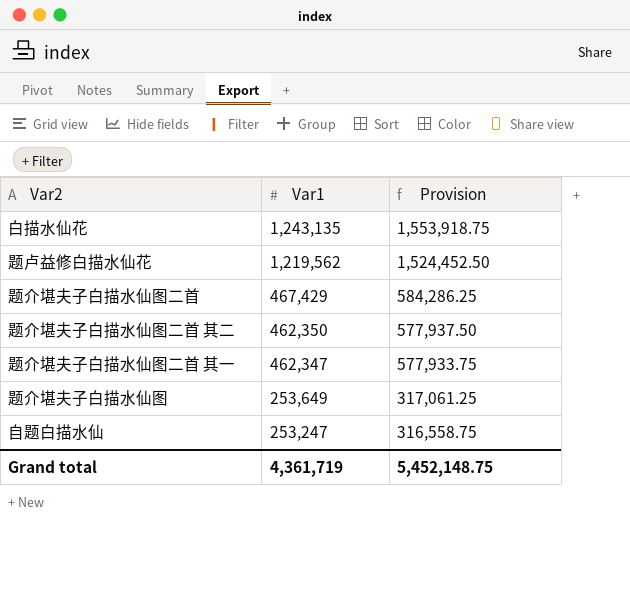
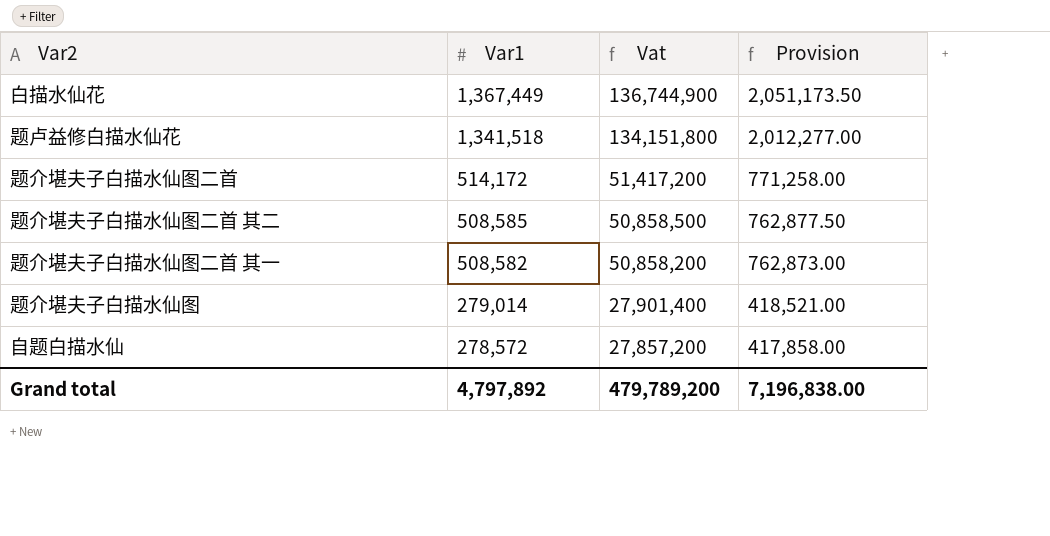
column Vat | formula: none -> [Var1] * 100
column Provision | formula: [Var1] * 1.25 -> [Var1] * 1.5
白描水仙花 | Var1: 1,243,135 -> 1,367,449
题卢益修白描水仙花 | Var1: 1,219,562 -> 1,341,518
题介堪夫子白描水仙图二首 | Var1: 467,429 -> 514,172
题介堪夫子白描水仙图二首 其二 | Var1: 462,350 -> 508,585
题介堪夫子白描水仙图二首 其一 | Var1: 462,347 -> 508,582
题介堪夫子白描水仙图 | Var1: 253,649 -> 279,014
自题白描水仙 | Var1: 253,247 -> 278,572
Grand total | Var1: 4,361,719 -> 4,797,892
Grand total | Provision: 5,452,148.75 -> 7,196,838.00

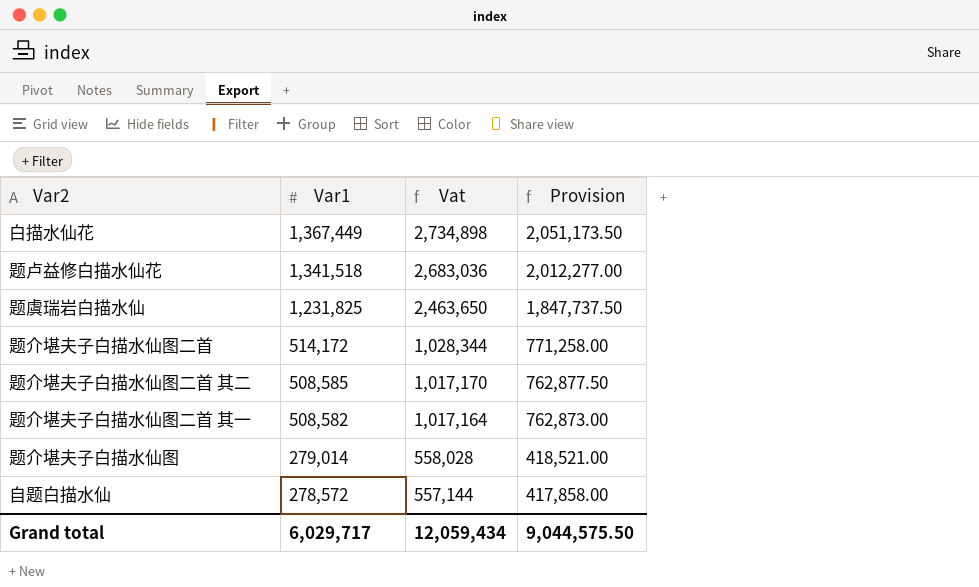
column Vat | formula: [Var1] * 100 -> [Var1] * 2
row 题虞瑞岩白描水仙: none -> 1,231,825 | 2,463,650 | 1,847,737.50
Grand total | Var1: 4,797,892 -> 6,029,717
Grand total | Vat: 479,789,200 -> 12,059,434
Grand total | Provision: 7,196,838.00 -> 9,044,575.50

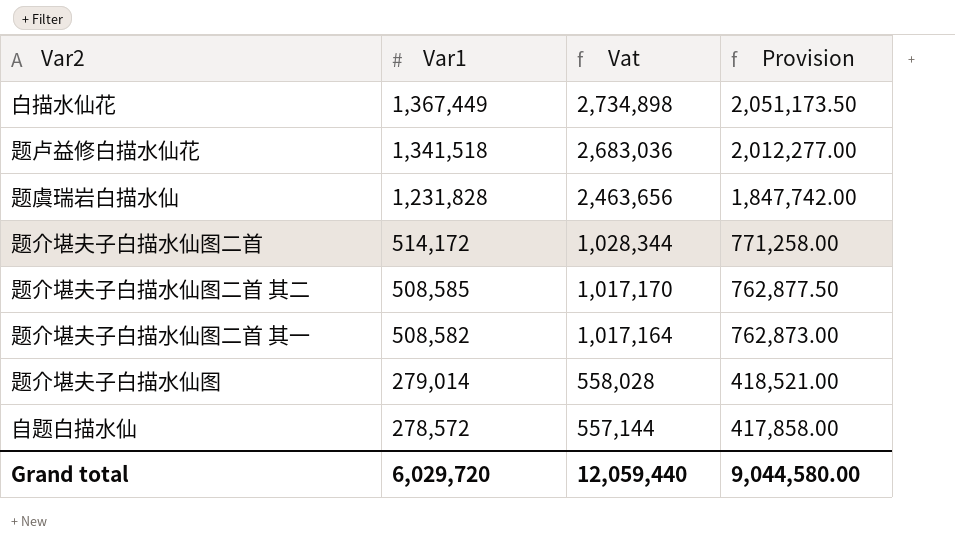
题虞瑞岩白描水仙 | Var1: 1,231,825 -> 1,231,828
题虞瑞岩白描水仙 | Vat: 2,463,650 -> 2,463,656
题虞瑞岩白描水仙 | Provision: 1,847,737.50 -> 1,847,742.00
Grand total | Var1: 6,029,717 -> 6,029,720
Grand total | Vat: 12,059,434 -> 12,059,440
Grand total | Provision: 9,044,575.50 -> 9,044,580.00

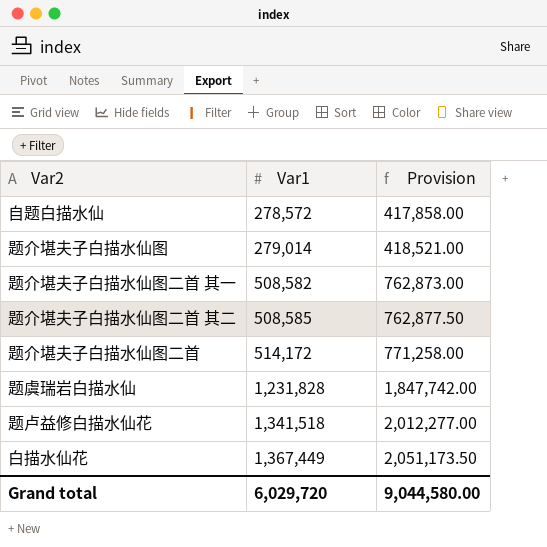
row order: Var1 descending -> Var1 ascending
column Vat | formula: [Var1] * 2 -> none

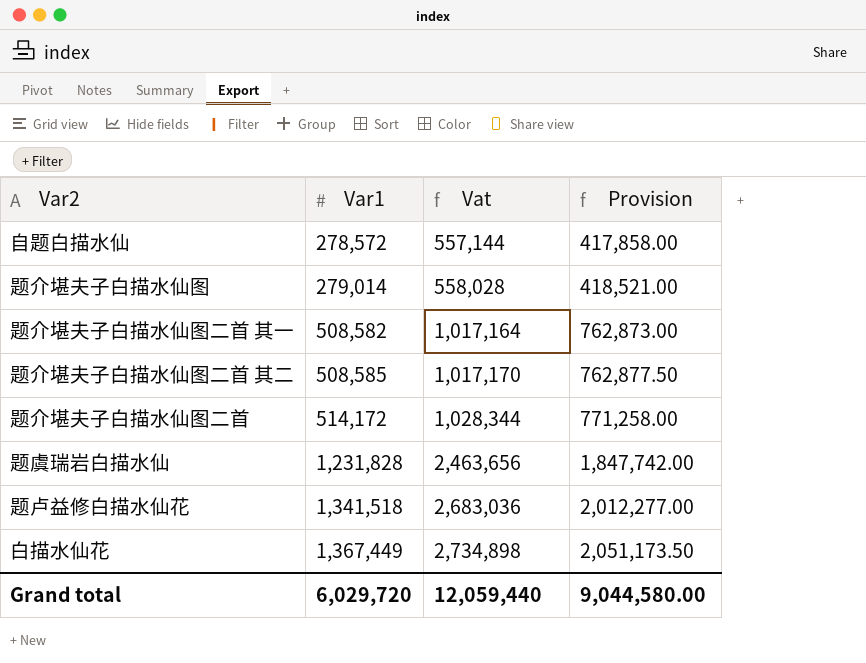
column Vat | formula: none -> [Var1] * 2

